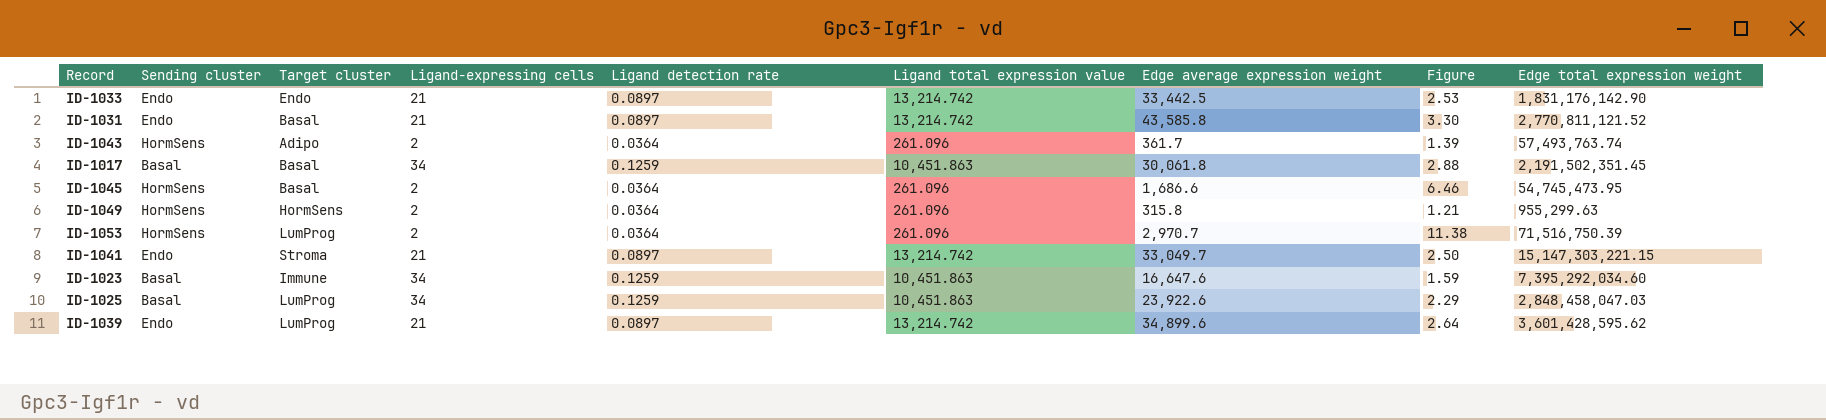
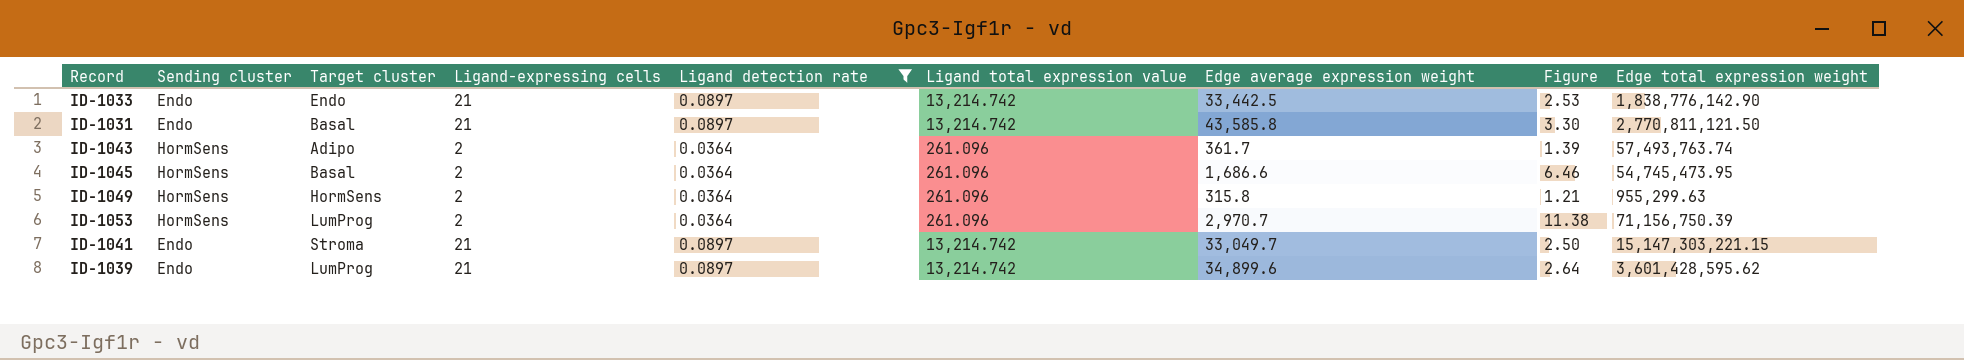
filter: none -> Ligand detection rate != 0.1259
ID-1033 | Edge total expression weight: 1,831,176,142.90 -> 1,838,776,142.90
ID-1031 | Edge total expression weight: 2,770,811,121.52 -> 2,770,811,121.50
ID-1053 | Edge total expression weight: 71,516,750.39 -> 71,156,750.39

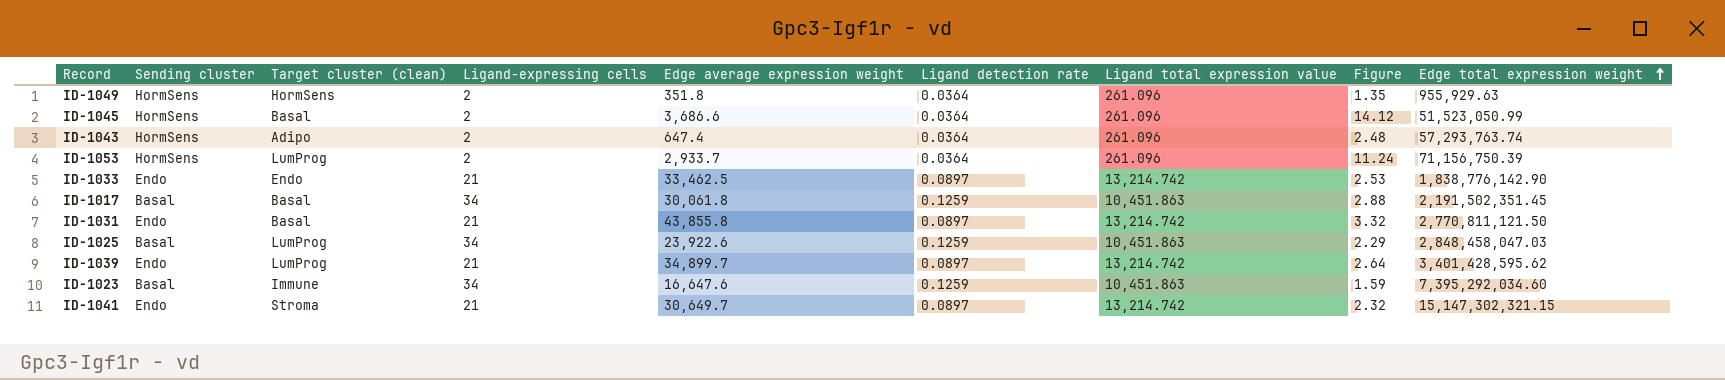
filter: Ligand detection rate != 0.1259 -> none
row order: none -> Edge total expression weight ascending
column name: Target cluster -> Target cluster (clean)
column Edge average expression weight | position: 7 -> 5
ID-1049 | Edge average expression weight: 315.8 -> 351.8
ID-1049 | Figure: 1.21 -> 1.35
ID-1049 | Edge total expression weight: 955,299.63 -> 955,929.63
ID-1045 | Edge average expression weight: 1,686.6 -> 3,686.6
ID-1045 | Figure: 6.46 -> 14.12
ID-1045 | Edge total expression weight: 54,745,473.95 -> 51,523,050.99
ID-1043 | Edge average expression weight: 361.7 -> 647.4
ID-1043 | Figure: 1.39 -> 2.48
ID-1043 | Edge total expression weight: 57,493,763.74 -> 57,293,763.74
ID-1053 | Edge average expression weight: 2,970.7 -> 2,933.7
ID-1053 | Figure: 11.38 -> 11.24
ID-1033 | Edge average expression weight: 33,442.5 -> 33,462.5
ID-1031 | Edge average expression weight: 43,585.8 -> 43,855.8
ID-1031 | Figure: 3.30 -> 3.32
ID-1039 | Edge average expression weight: 34,899.6 -> 34,899.7
ID-1039 | Edge total expression weight: 3,601,428,595.62 -> 3,401,428,595.62
ID-1041 | Edge average expression weight: 33,049.7 -> 30,649.7
ID-1041 | Figure: 2.50 -> 2.32
ID-1041 | Edge total expression weight: 15,147,303,221.15 -> 15,147,302,321.15

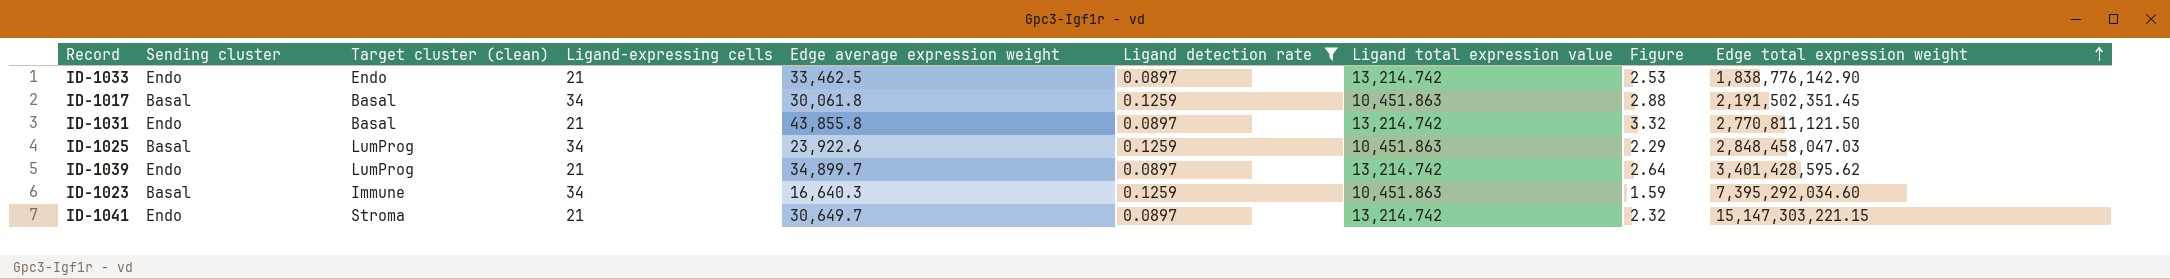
filter: none -> Ligand detection rate != 0.0364
ID-1023 | Edge average expression weight: 16,647.6 -> 16,640.3
ID-1041 | Edge total expression weight: 15,147,302,321.15 -> 15,147,303,221.15

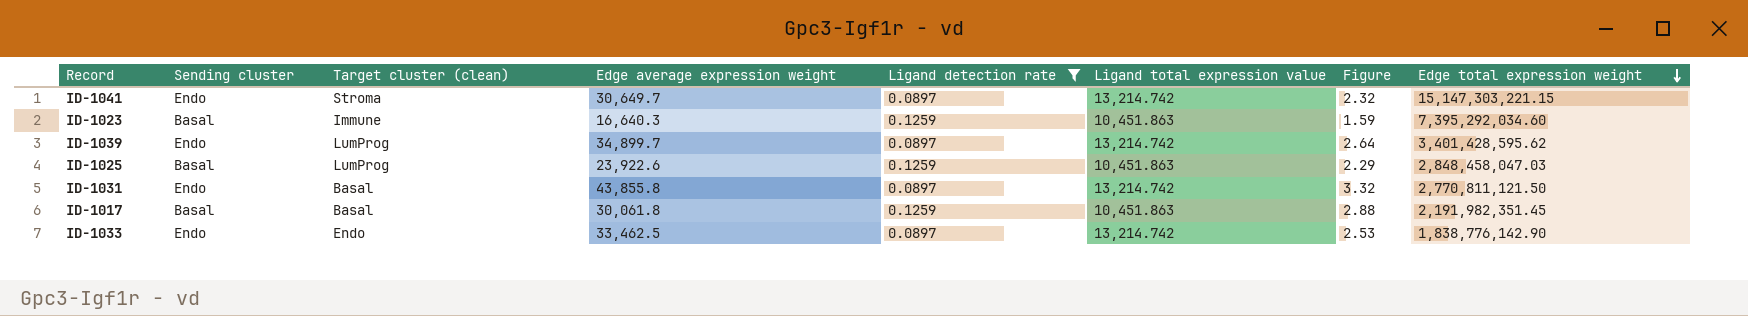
row order: Edge total expression weight ascending -> Edge total expression weight descending
column Ligand-expressing cells | position: 4 -> none
ID-1017 | Edge total expression weight: 2,191,502,351.45 -> 2,191,982,351.45

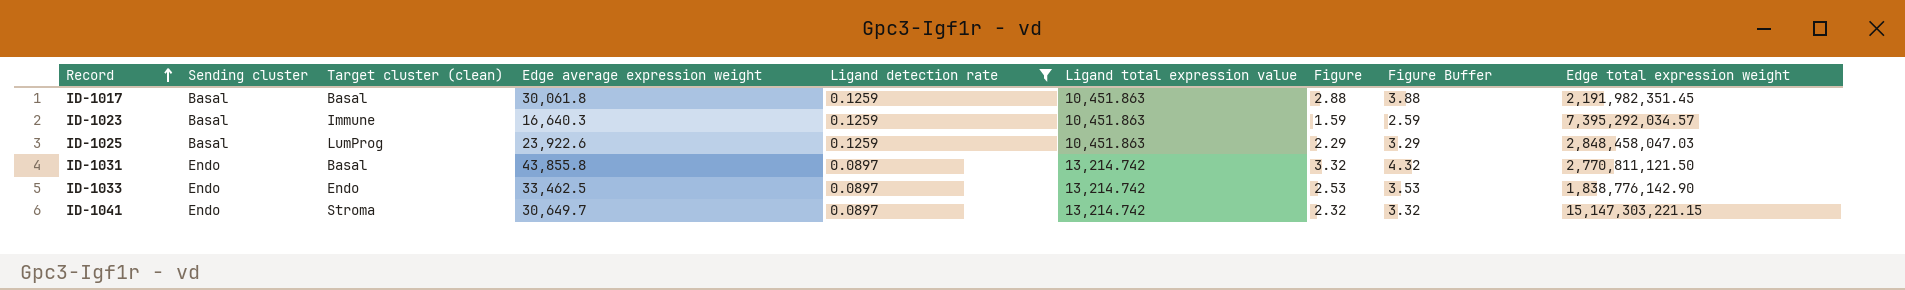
row order: Edge total expression weight descending -> Record ascending
column Figure Buffer | formula: none -> [Figure] + 1
row ID-1039: Endo | LumProg | 34,899.7 | 0.0897 | 13,214.742 | 2.64 | 3,401,428,595.62 -> none
ID-1023 | Edge total expression weight: 7,395,292,034.60 -> 7,395,292,034.57

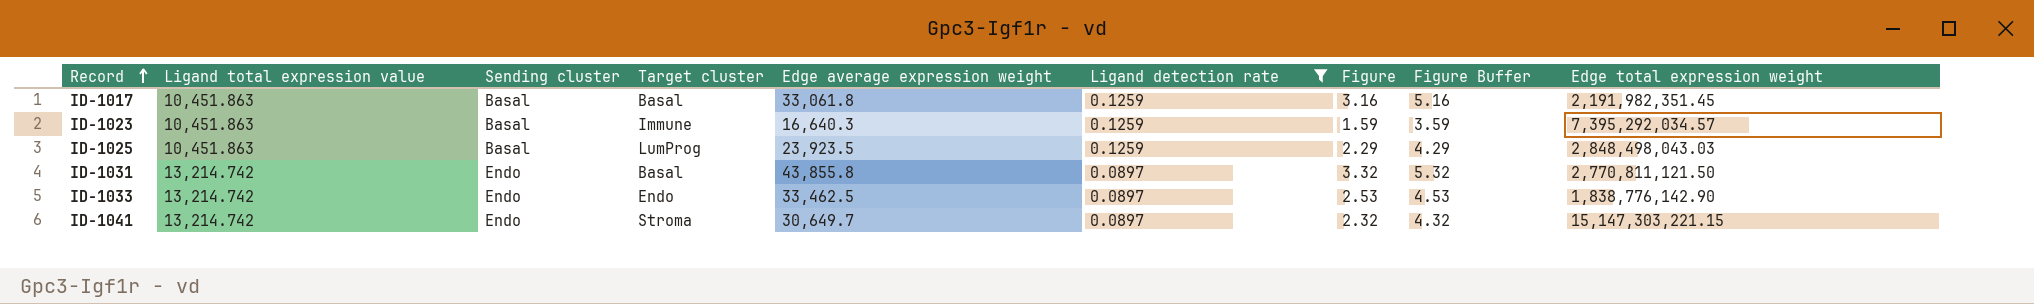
column Ligand total expression value | position: 6 -> 2
column name: Target cluster (clean) -> Target cluster
column Figure Buffer | formula: [Figure] + 1 -> [Figure] + 2
ID-1017 | Edge average expression weight: 30,061.8 -> 33,061.8
ID-1017 | Figure: 2.88 -> 3.16
ID-1025 | Edge average expression weight: 23,922.6 -> 23,923.5
ID-1025 | Edge total expression weight: 2,848,458,047.03 -> 2,848,498,043.03

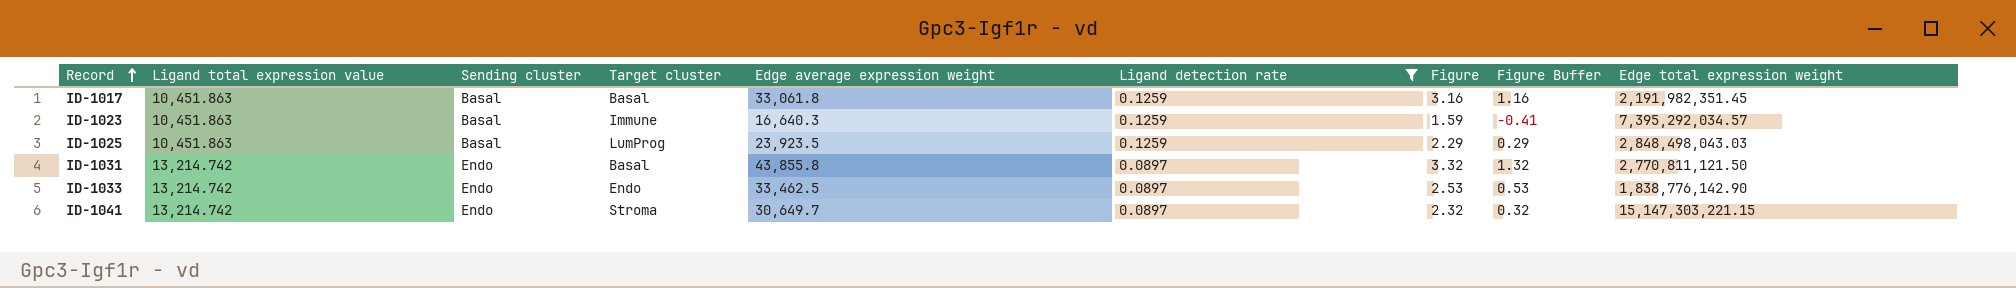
column Figure Buffer | formula: [Figure] + 2 -> [Figure] - 2

